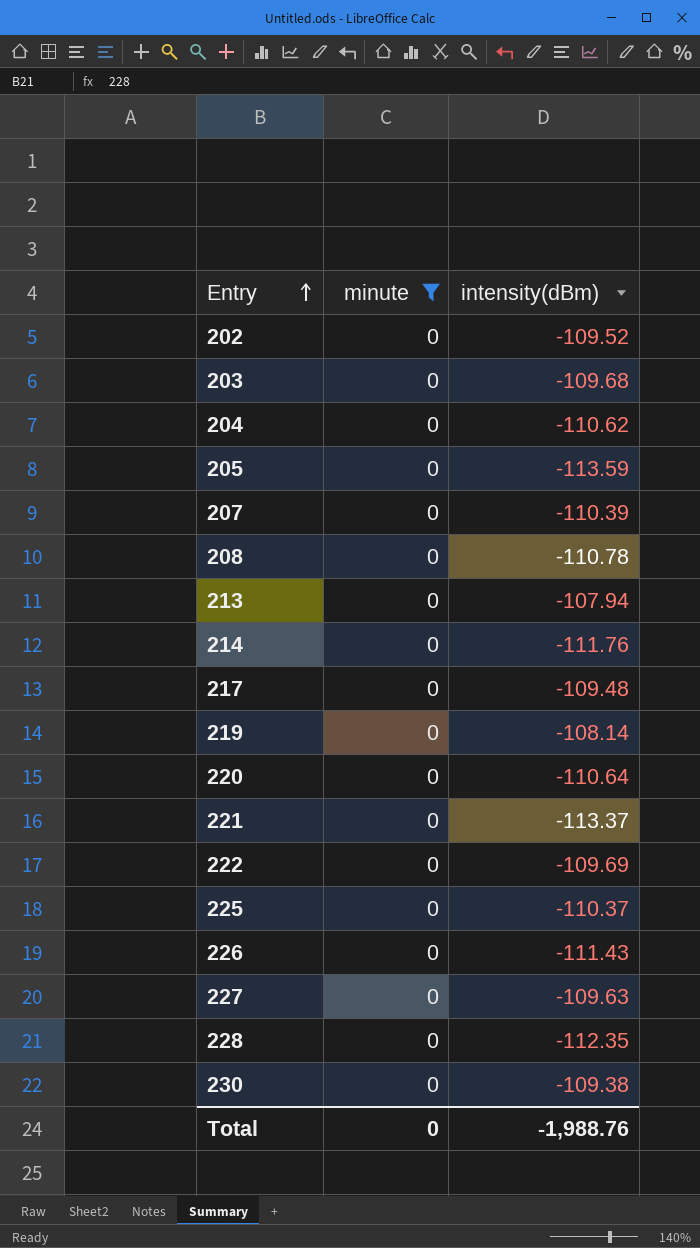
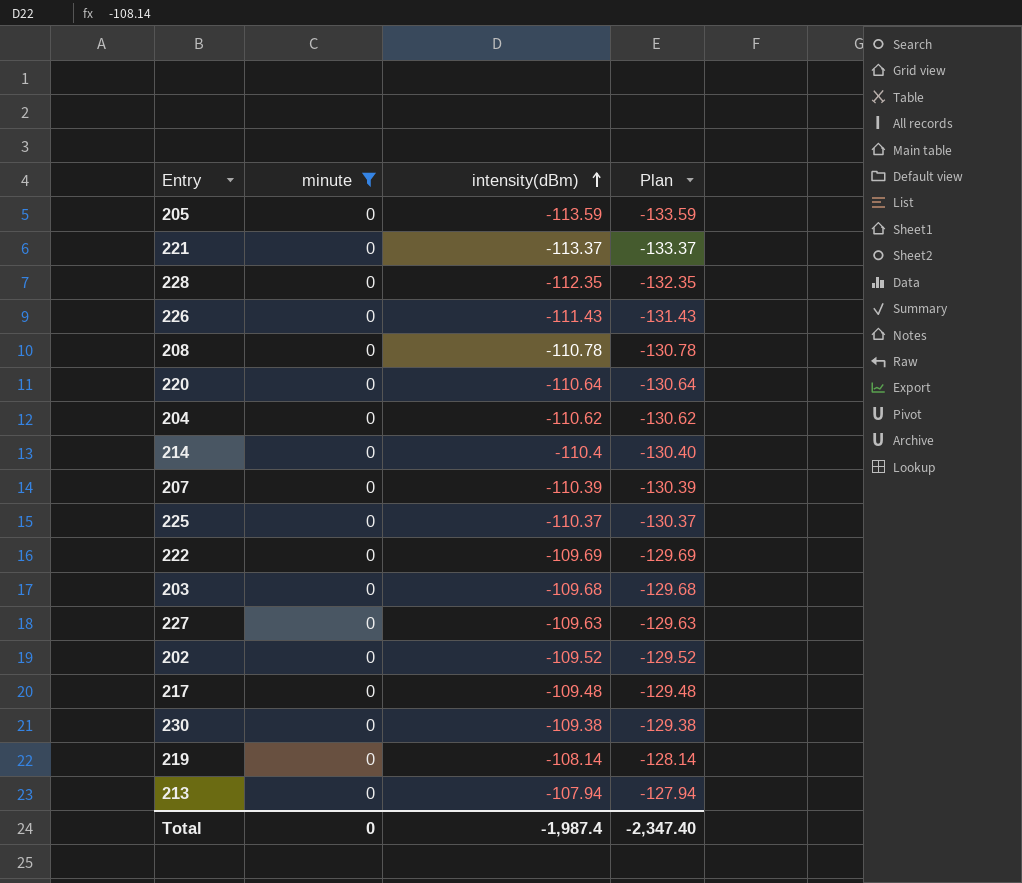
row order: Entry ascending -> intensity(dBm) ascending
column Plan | formula: none -> [intensity(dBm)] - 20
214 | intensity(dBm): -111.76 -> -110.4
Total | intensity(dBm): -1,988.76 -> -1,987.4

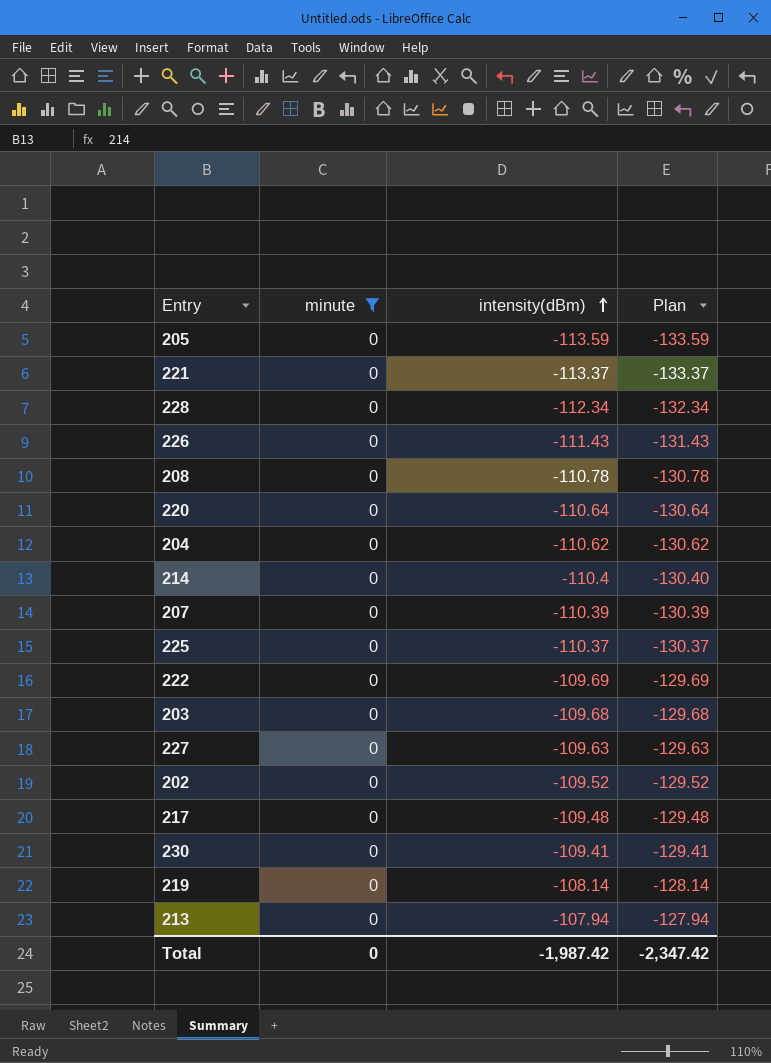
228 | intensity(dBm): -112.35 -> -112.34
228 | Plan: -132.35 -> -132.34
230 | intensity(dBm): -109.38 -> -109.41
230 | Plan: -129.38 -> -129.41
Total | intensity(dBm): -1,987.4 -> -1,987.42
Total | Plan: -2,347.40 -> -2,347.42

